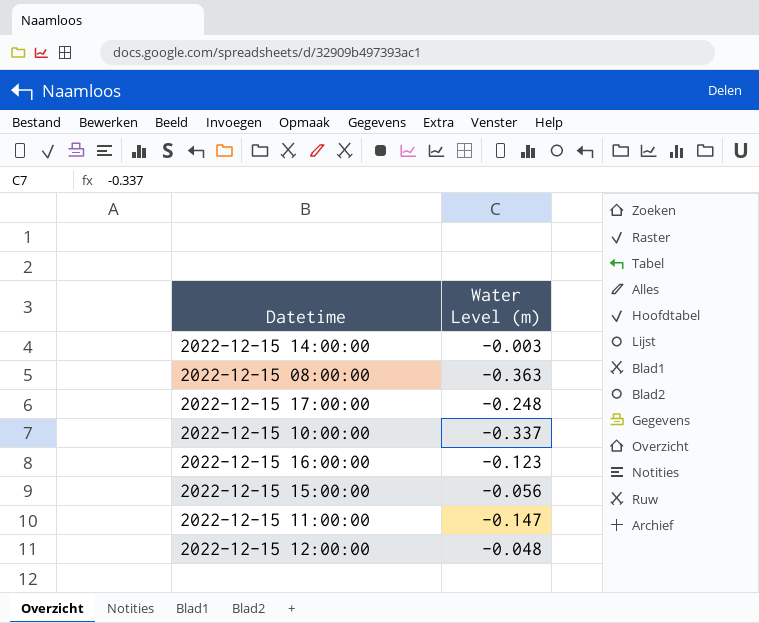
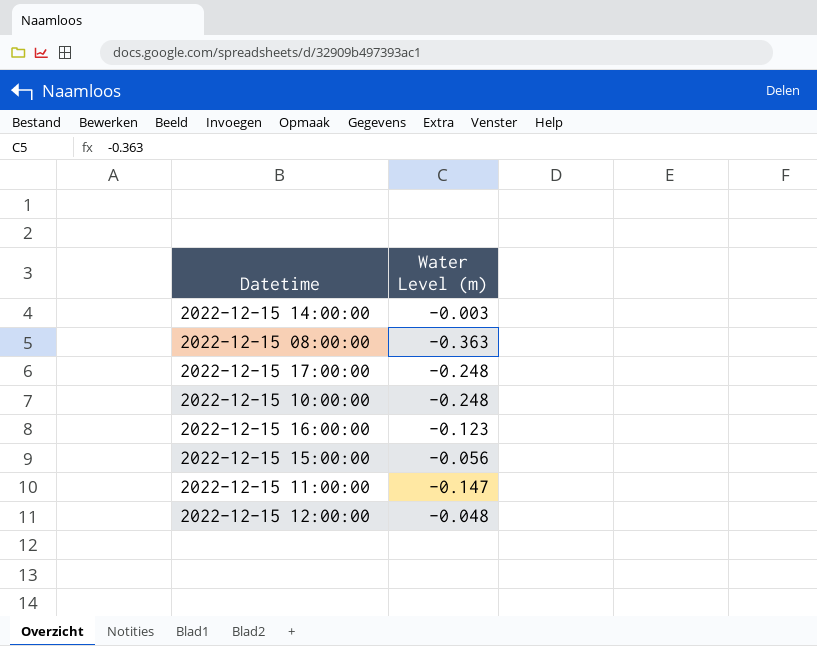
2022-12-15 10:00:00 | Water Level (m): -0.337 -> -0.248

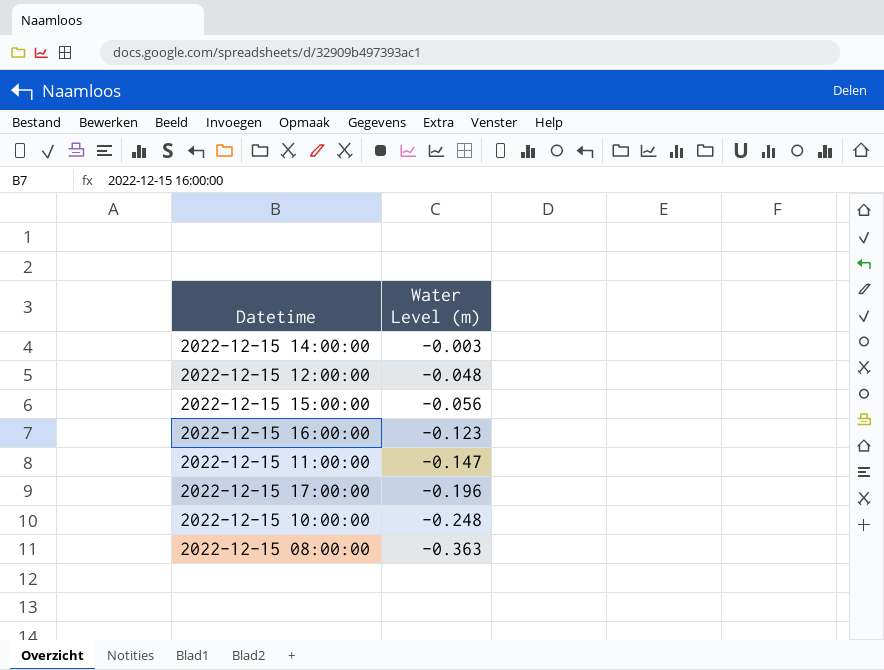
row order: none -> Water Level (m) descending
2022-12-15 17:00:00 | Water Level (m): -0.248 -> -0.196

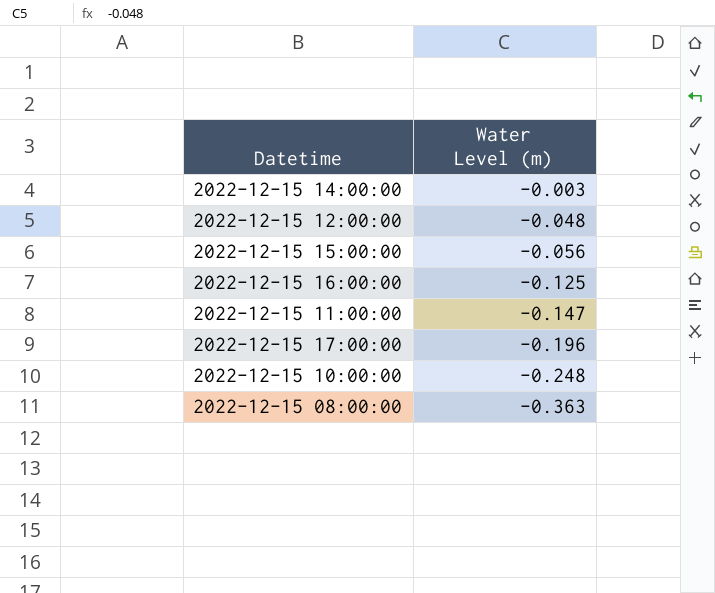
2022-12-15 16:00:00 | Water Level (m): -0.123 -> -0.125

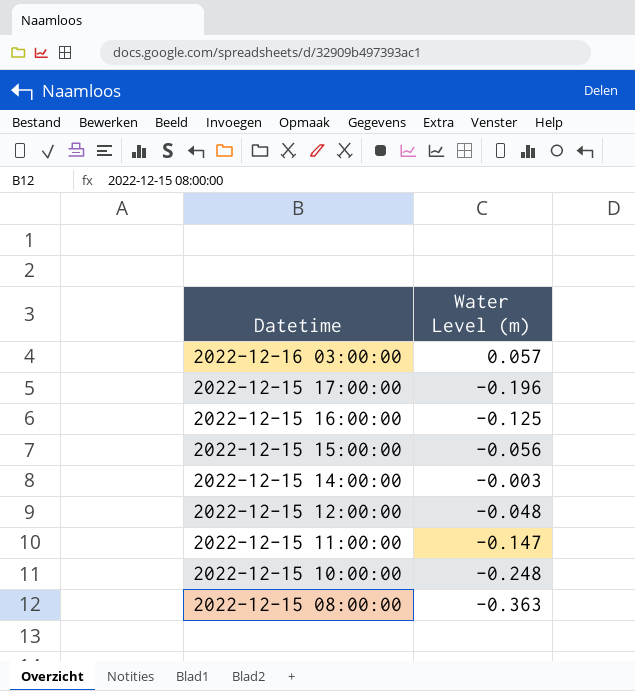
row order: Water Level (m) descending -> Datetime descending
row 2022-12-16 03:00:00: none -> 0.057

